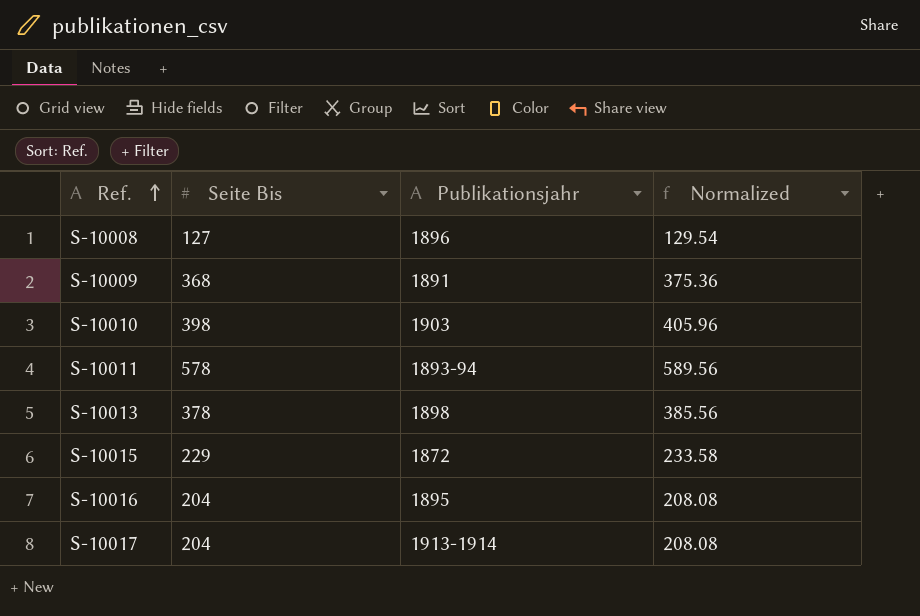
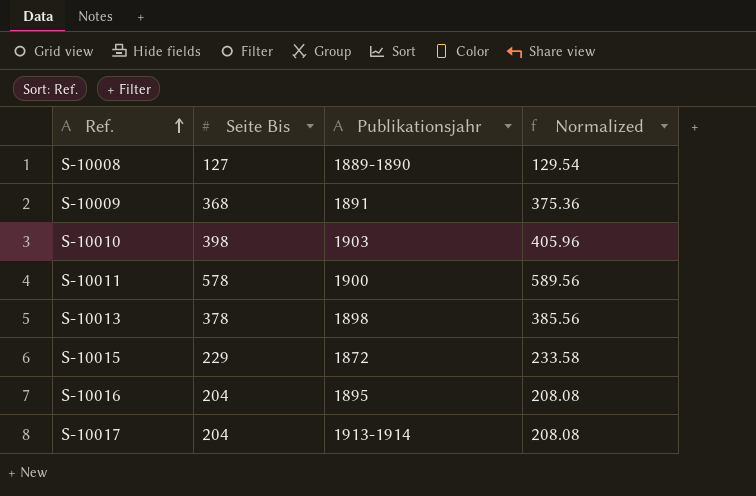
S-10008 | Publikationsjahr: 1896 -> 1889-1890
S-10011 | Publikationsjahr: 1893-94 -> 1900

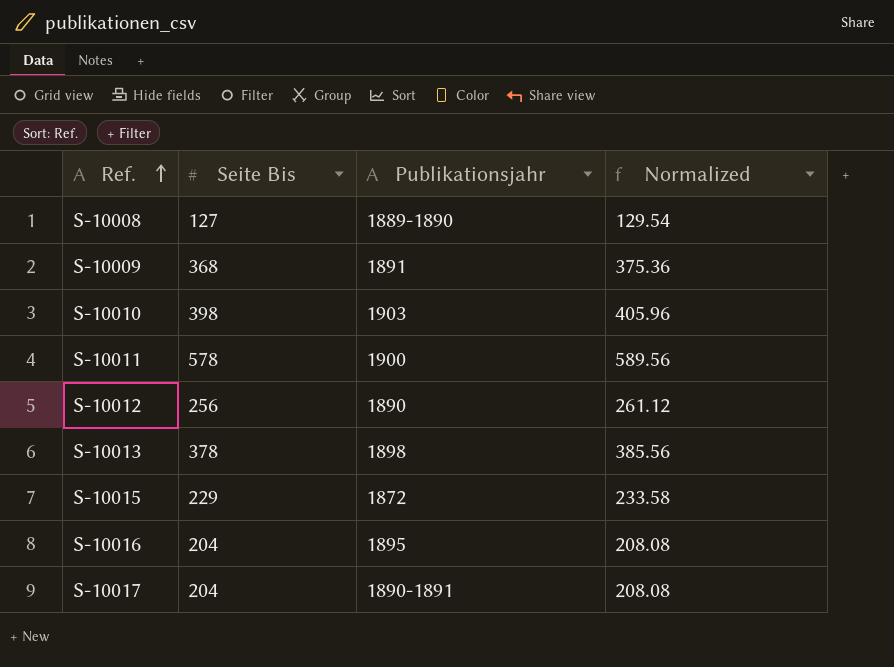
row S-10012: none -> 256 | 1890 | 261.12
S-10017 | Publikationsjahr: 1913-1914 -> 1890-1891

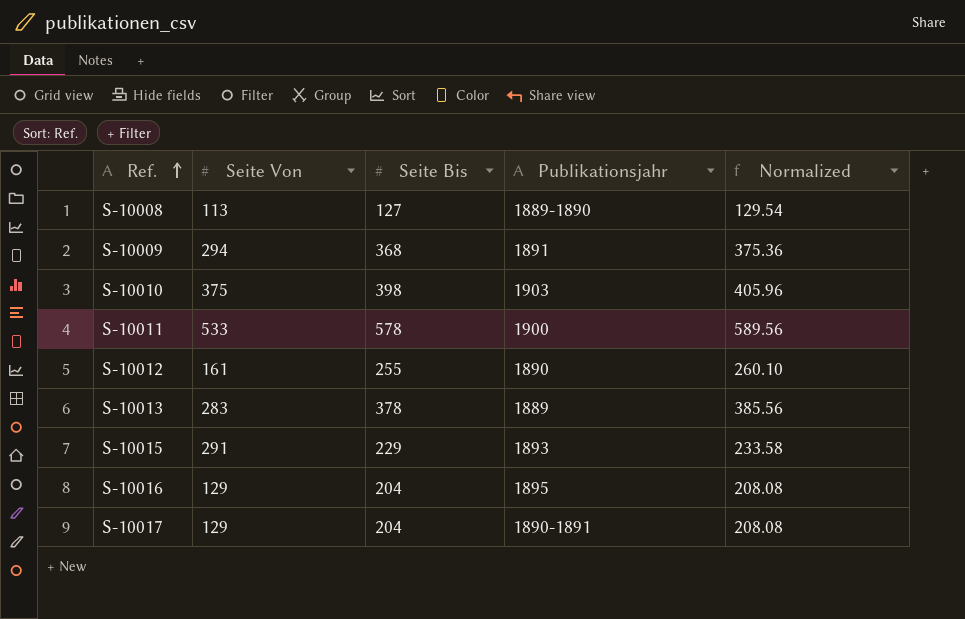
column Seite Von | position: none -> 2
S-10012 | Seite Bis: 256 -> 255
S-10012 | Normalized: 261.12 -> 260.10
S-10013 | Publikationsjahr: 1898 -> 1889
S-10015 | Publikationsjahr: 1872 -> 1893

